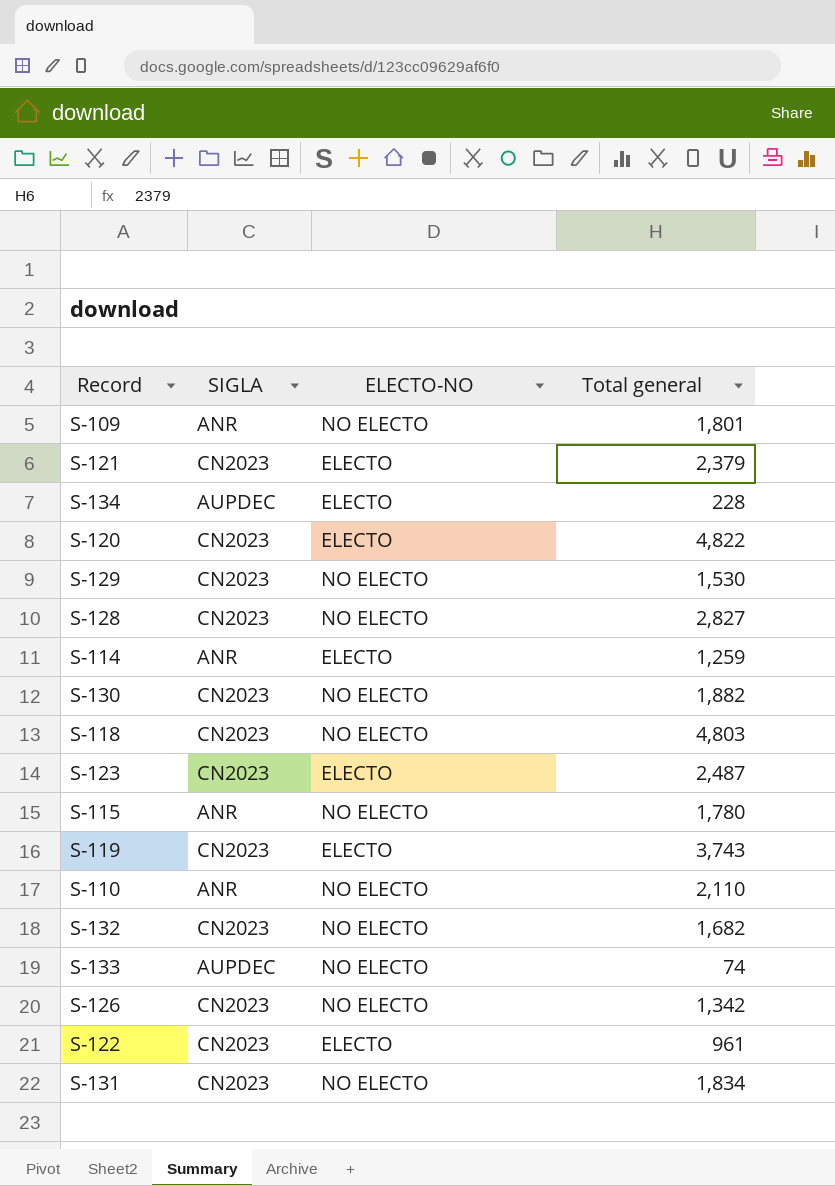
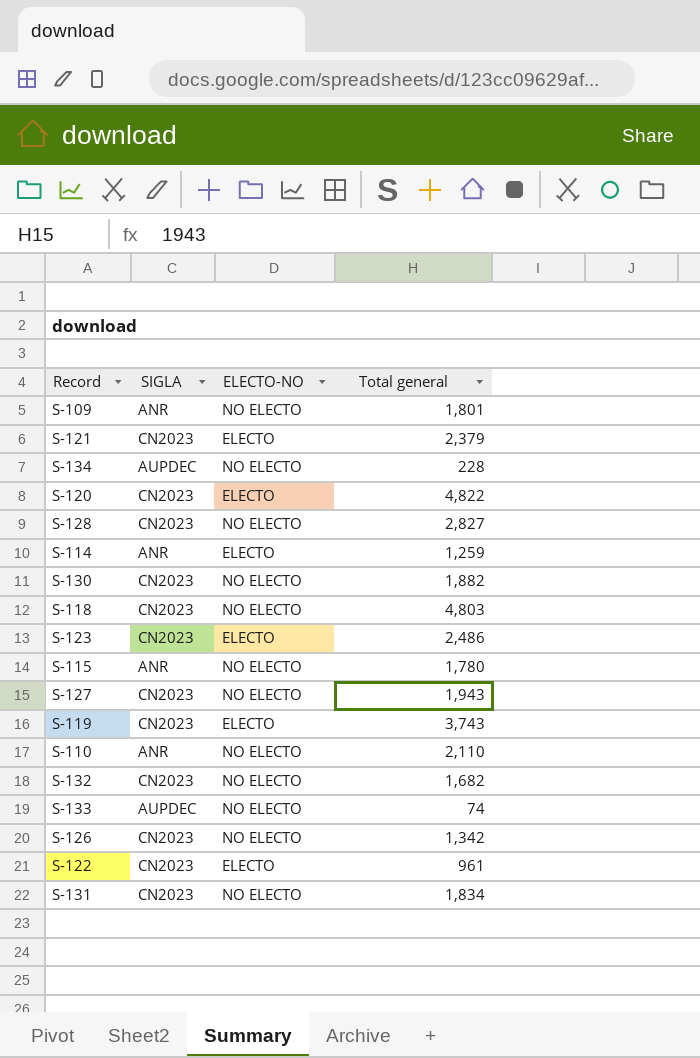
row S-129: CN2023 | NO ELECTO | 1,530 -> none
S-134 | ELECTO-NO: ELECTO -> NO ELECTO
S-123 | Total general: 2,487 -> 2,486
row S-127: none -> CN2023 | NO ELECTO | 1,943

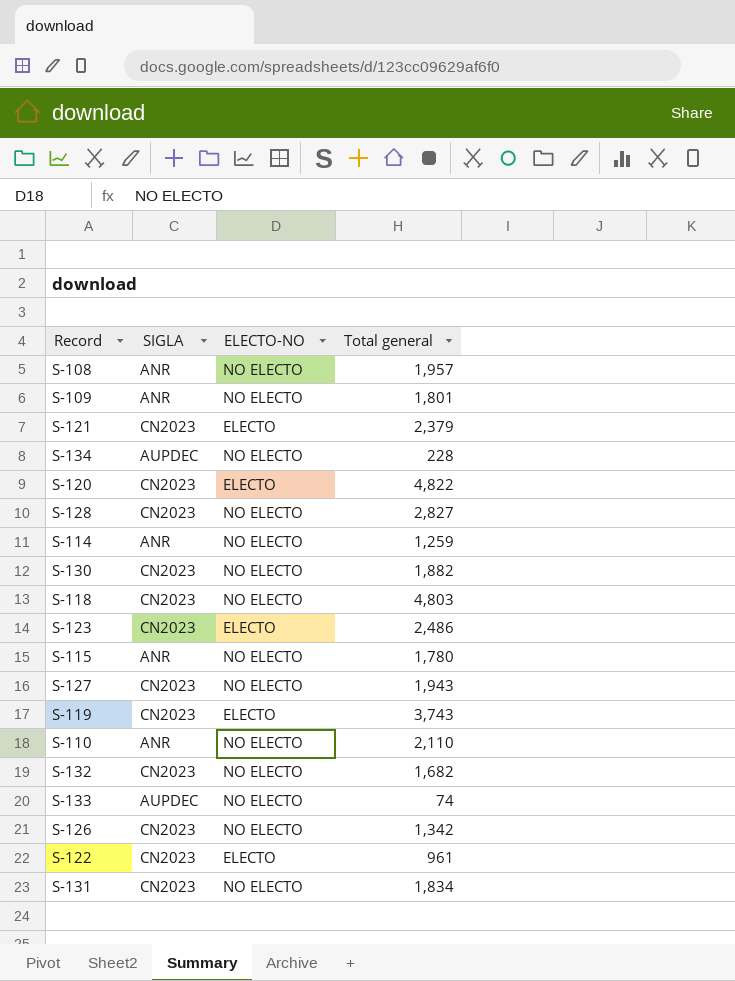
row S-108: none -> ANR | NO ELECTO | 1,957
S-114 | ELECTO-NO: ELECTO -> NO ELECTO

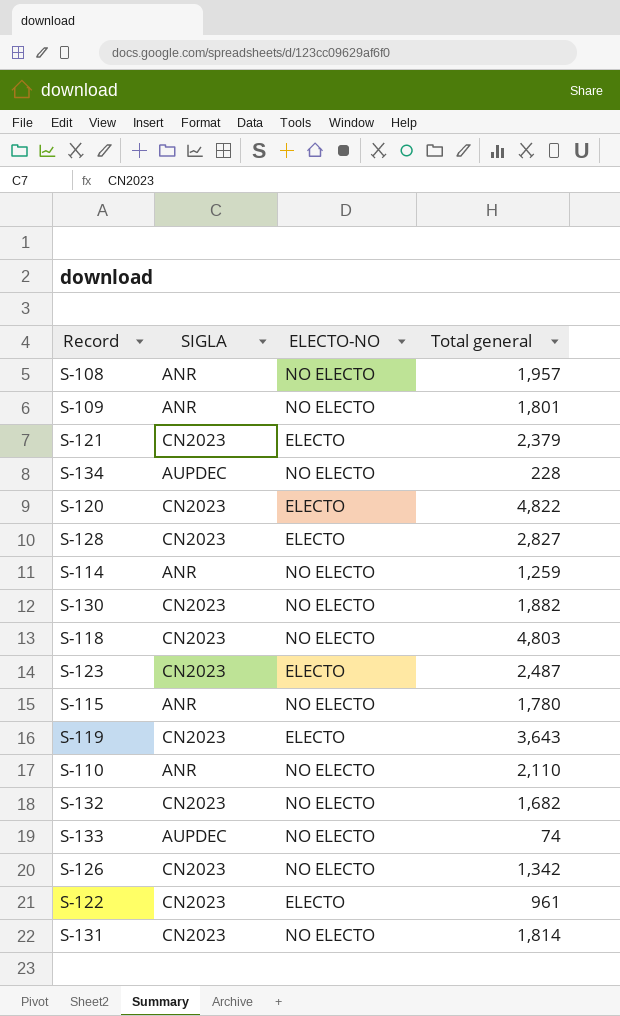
row S-127: CN2023 | NO ELECTO | 1,943 -> none
S-128 | ELECTO-NO: NO ELECTO -> ELECTO
S-123 | Total general: 2,486 -> 2,487
S-119 | Total general: 3,743 -> 3,643
S-131 | Total general: 1,834 -> 1,814

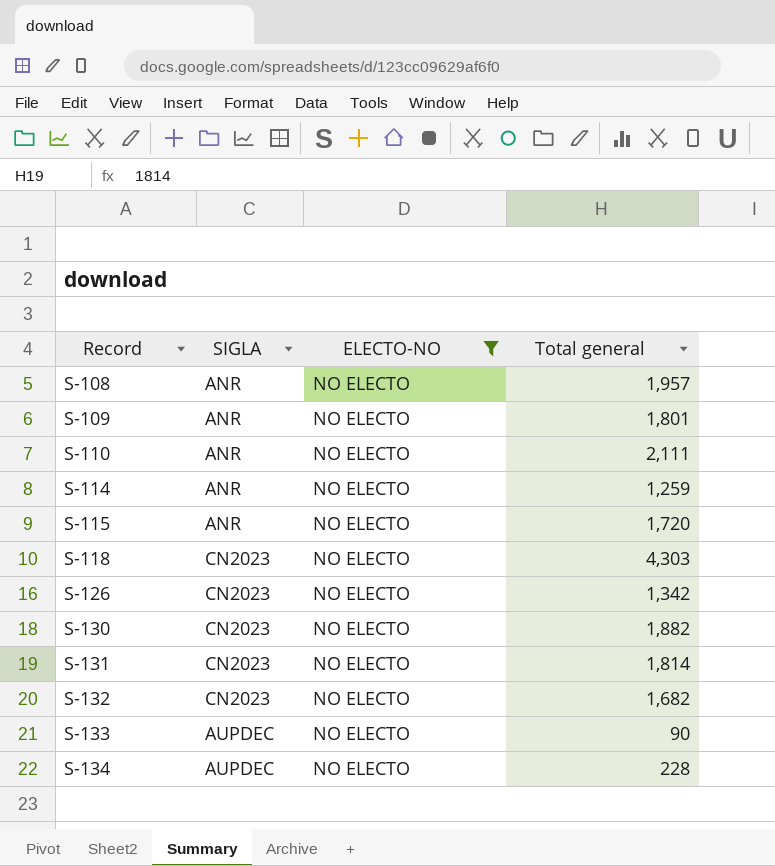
filter: none -> ELECTO-NO = NO ELECTO
row order: none -> Record ascending
S-110 | Total general: 2,110 -> 2,111
S-115 | Total general: 1,780 -> 1,720
S-118 | Total general: 4,803 -> 4,303
S-133 | Total general: 74 -> 90

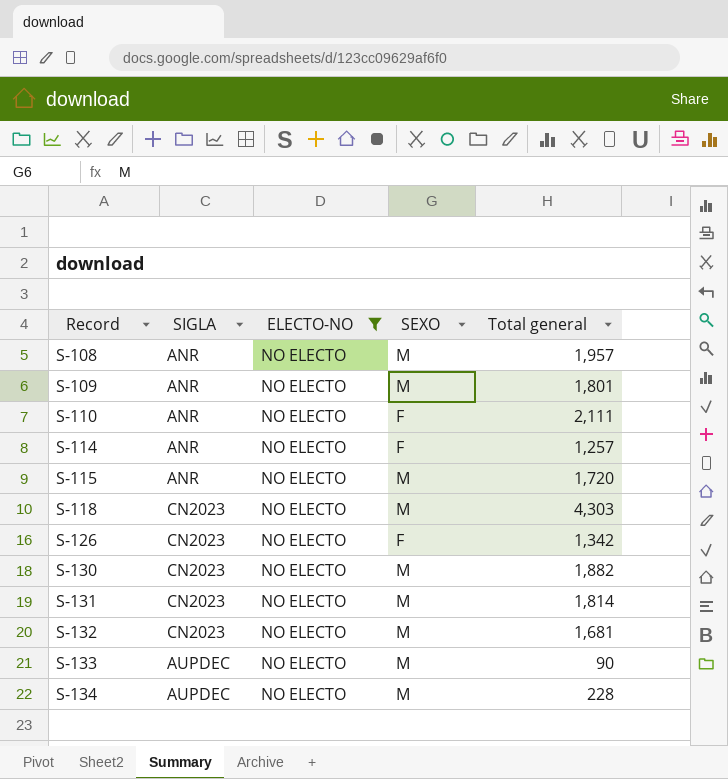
column SEXO | position: none -> 4
S-114 | Total general: 1,259 -> 1,257
S-132 | Total general: 1,682 -> 1,681

